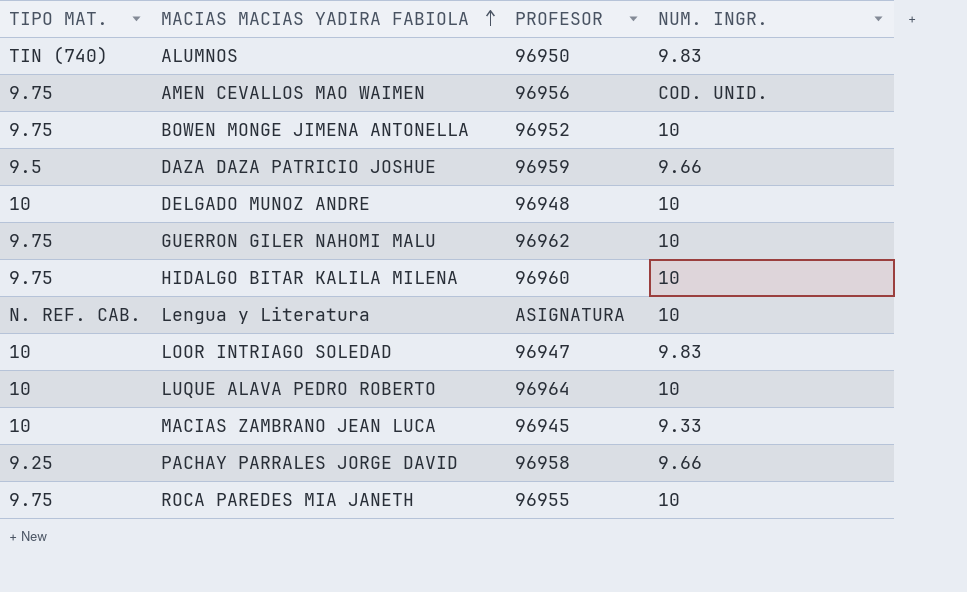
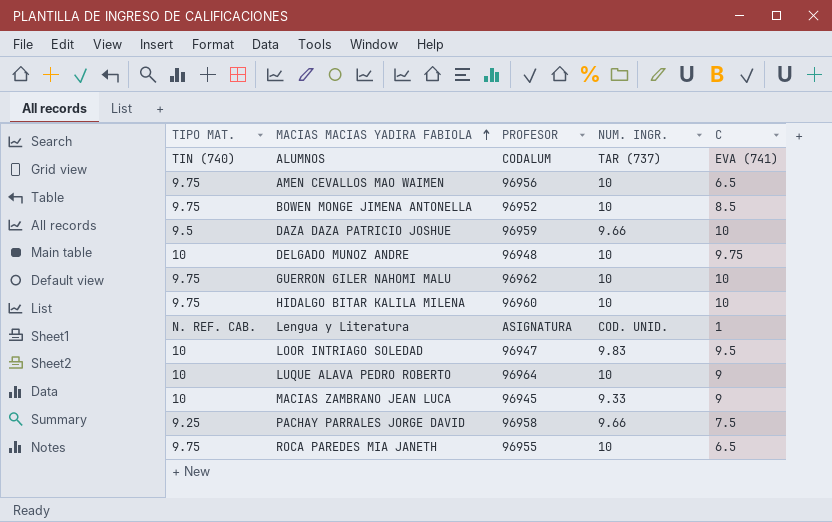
column C | position: none -> 5
ALUMNOS | PROFESOR: 96950 -> CODALUM
ALUMNOS | NUM. INGR.: 9.83 -> TAR (737)
AMEN CEVALLOS MAO WAIMEN | NUM. INGR.: COD. UNID. -> 10
Lengua y Literatura | NUM. INGR.: 10 -> COD. UNID.

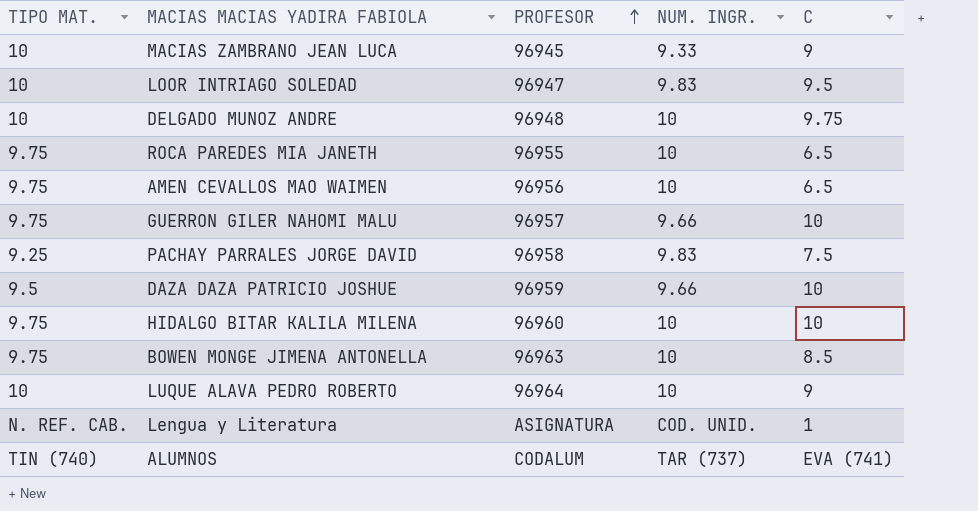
row order: MACIAS MACIAS YADIRA FABIOLA ascending -> PROFESOR ascending
GUERRON GILER NAHOMI MALU | PROFESOR: 96962 -> 96957
GUERRON GILER NAHOMI MALU | NUM. INGR.: 10 -> 9.66
PACHAY PARRALES JORGE DAVID | NUM. INGR.: 9.66 -> 9.83
BOWEN MONGE JIMENA ANTONELLA | PROFESOR: 96952 -> 96963

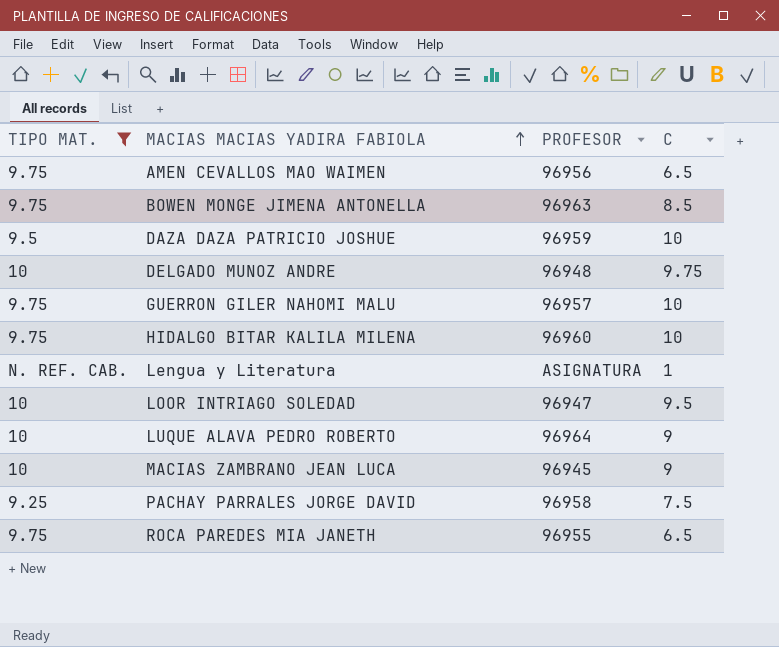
filter: none -> TIPO MAT. != TIN (740)
row order: PROFESOR ascending -> MACIAS MACIAS YADIRA FABIOLA ascending
column NUM. INGR. | position: 4 -> none

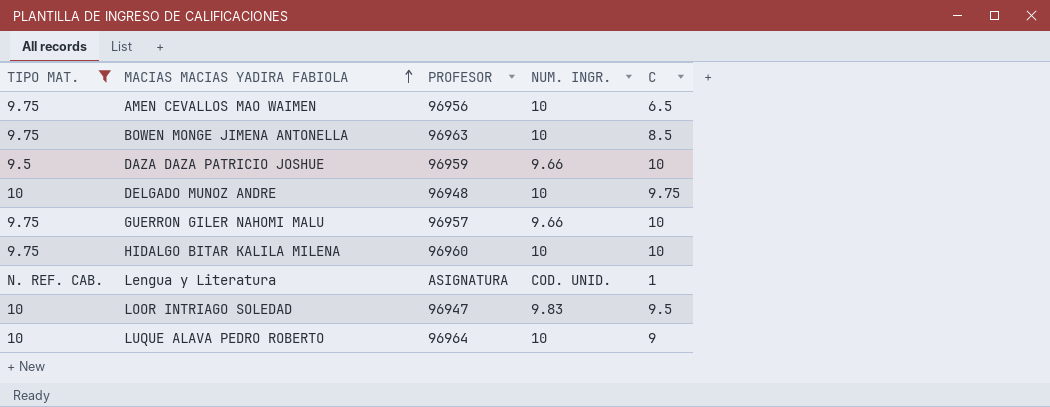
column NUM. INGR. | position: none -> 4
row MACIAS ZAMBRANO JEAN LUCA: 10 | 96945 | 9 -> none
row PACHAY PARRALES JORGE DAVID: 9.25 | 96958 | 7.5 -> none
row ROCA PAREDES MIA JANETH: 9.75 | 96955 | 6.5 -> none

